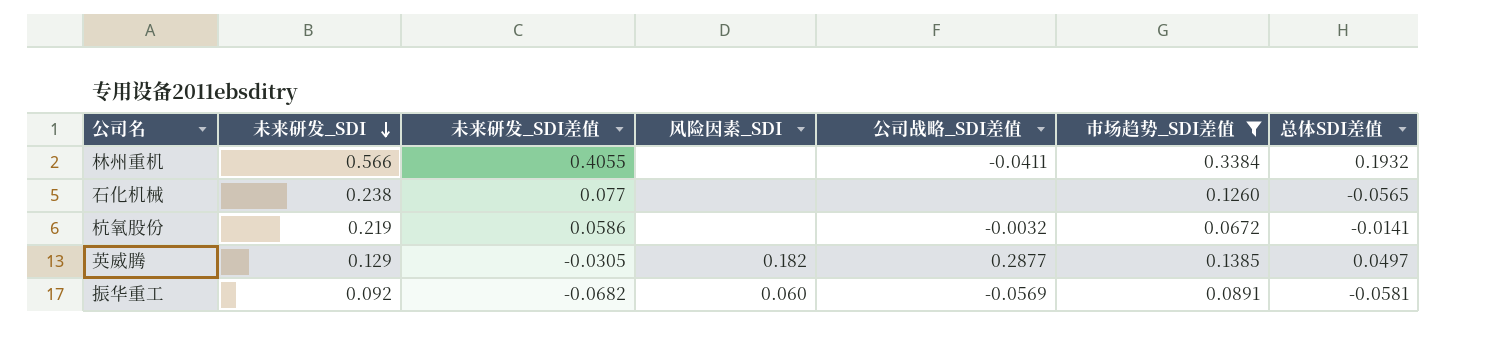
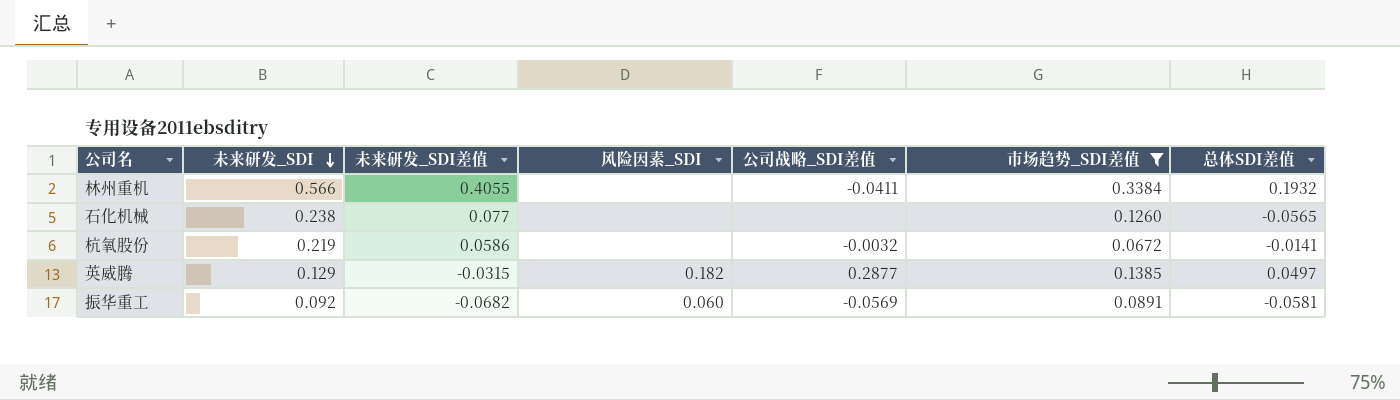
英威腾 | 未来研发_SDI差值: -0.0305 -> -0.0315

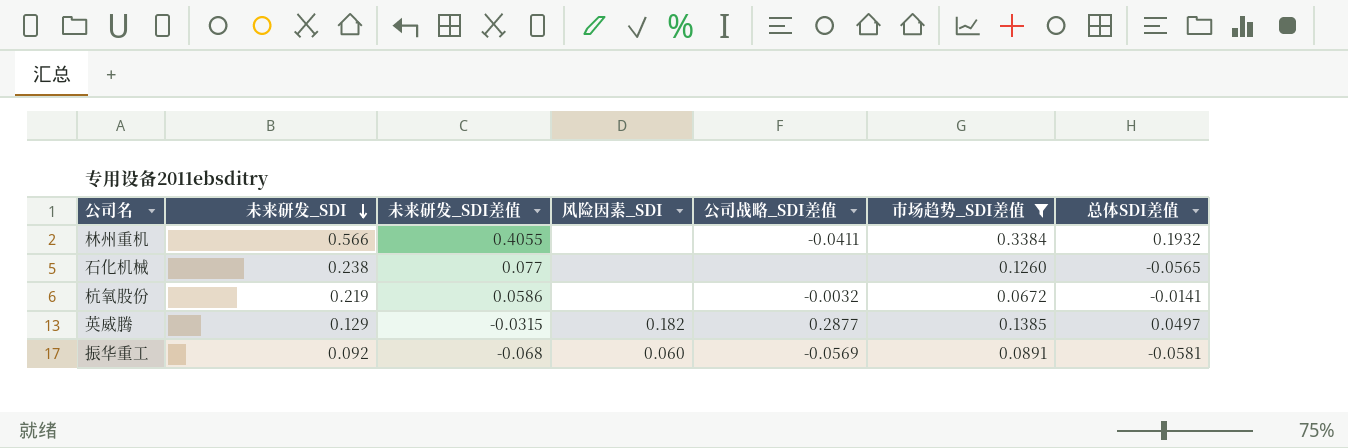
振华重工 | 未来研发_SDI差值: -0.0682 -> -0.068

